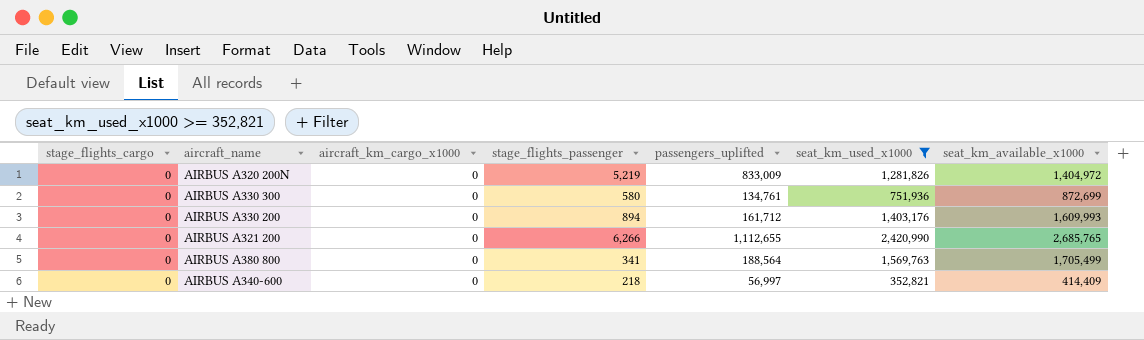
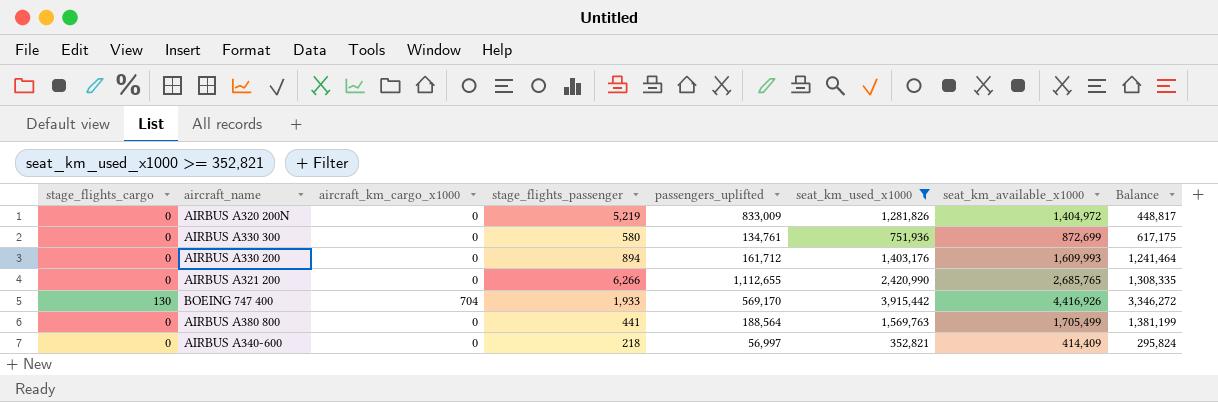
column Balance | formula: none -> [seat_km_used_x1000] - [passengers_uplifted]
row BOEING 747 400: none -> 130 | 704 | 1,933 | 569,170 | 3,915,442 | 4,416,926 | 3,346,272
AIRBUS A380 800 | stage_flights_passenger: 341 -> 441

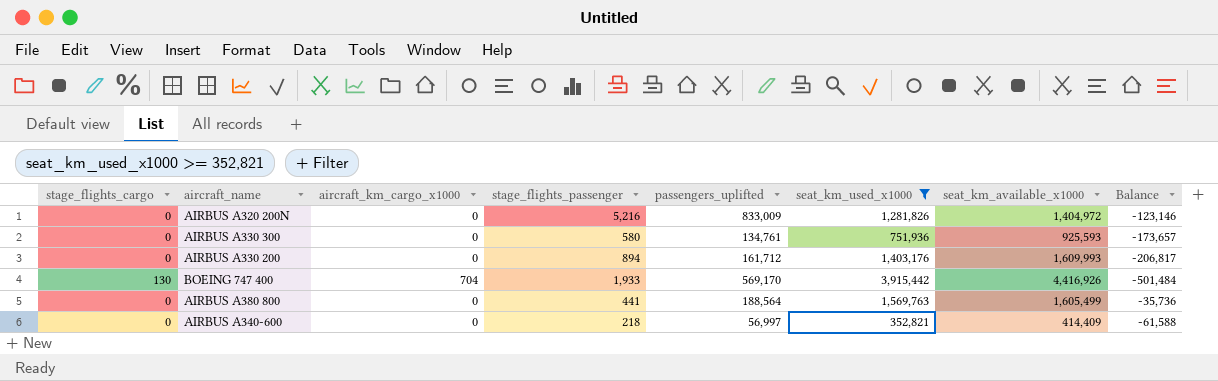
column Balance | formula: [seat_km_used_x1000] - [passengers_uplifted] -> [seat_km_used_x1000] - [seat_km_available_x1000]
row AIRBUS A321 200: 0 | 0 | 6,266 | 1,112,655 | 2,420,990 | 2,685,765 | 1,308,335 -> none
AIRBUS A320 200N | stage_flights_passenger: 5,219 -> 5,216
AIRBUS A330 300 | seat_km_available_x1000: 872,699 -> 925,593
AIRBUS A380 800 | seat_km_available_x1000: 1,705,499 -> 1,605,499

